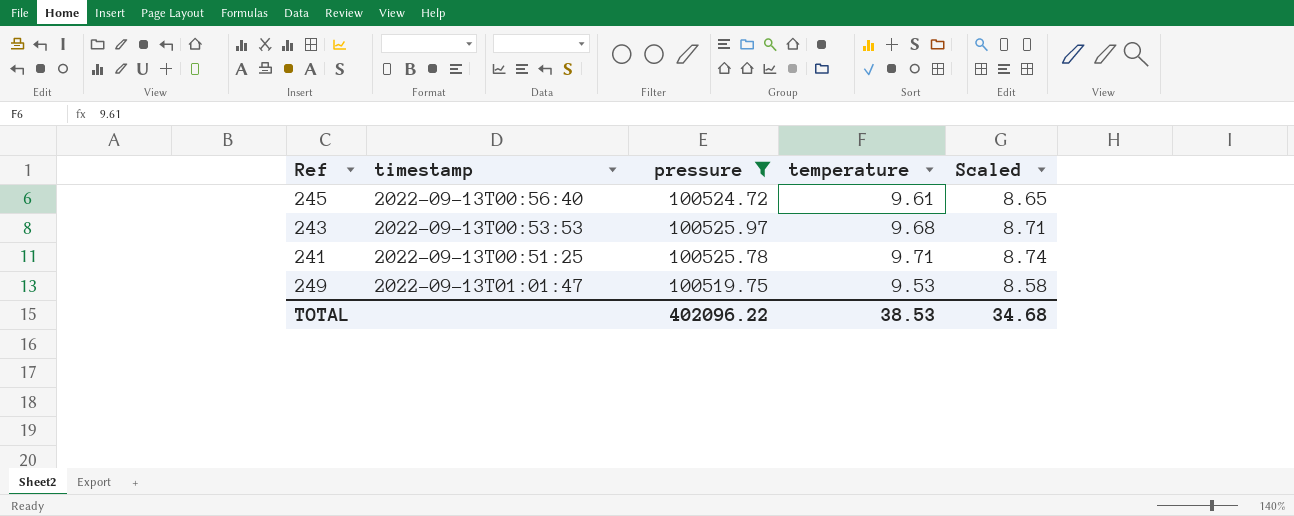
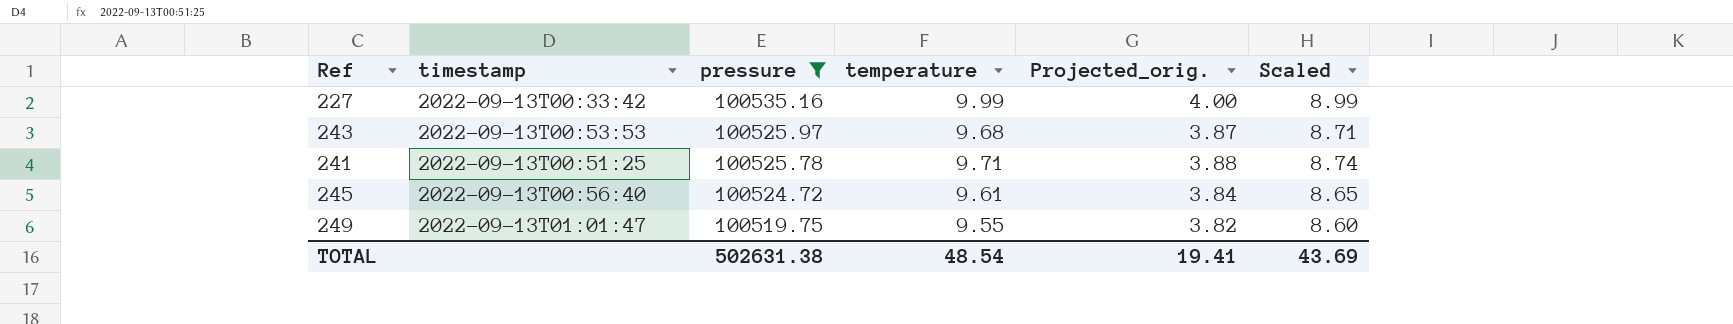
row order: none -> pressure descending
column Projected_orig. | formula: none -> [temperature] * 0.4
row 227: none -> 2022-09-13T00:33:42 | 100535.16 | 9.99 | 4.00 | 8.99
249 | temperature: 9.53 -> 9.55
249 | Scaled: 8.58 -> 8.60
TOTAL | pressure: 402096.22 -> 502631.38
TOTAL | temperature: 38.53 -> 48.54
TOTAL | Scaled: 34.68 -> 43.69

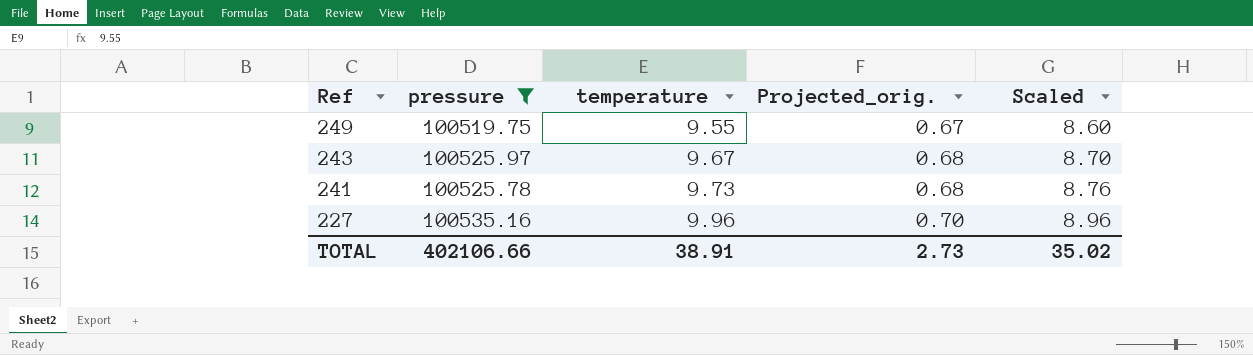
row order: pressure descending -> Ref descending
column timestamp | position: 2 -> none
column Projected_orig. | formula: [temperature] * 0.4 -> [temperature] * 0.07
row 245: 2022-09-13T00:56:40 | 100524.72 | 9.61 | 3.84 | 8.65 -> none
243 | temperature: 9.68 -> 9.67
243 | Scaled: 8.71 -> 8.70
241 | temperature: 9.71 -> 9.73
241 | Scaled: 8.74 -> 8.76
227 | temperature: 9.99 -> 9.96
227 | Scaled: 8.99 -> 8.96
TOTAL | pressure: 502631.38 -> 402106.66
TOTAL | temperature: 48.54 -> 38.91
TOTAL | Projected_orig.: 19.41 -> 2.73
TOTAL | Scaled: 43.69 -> 35.02

